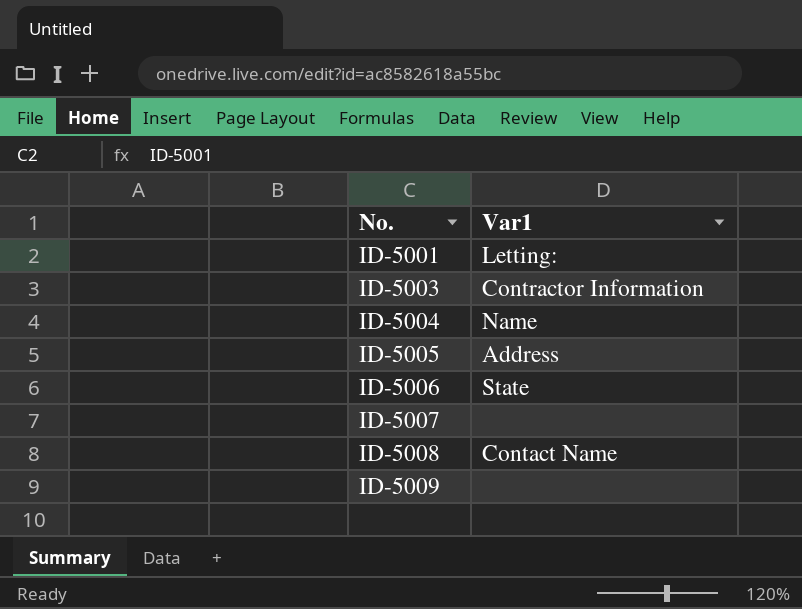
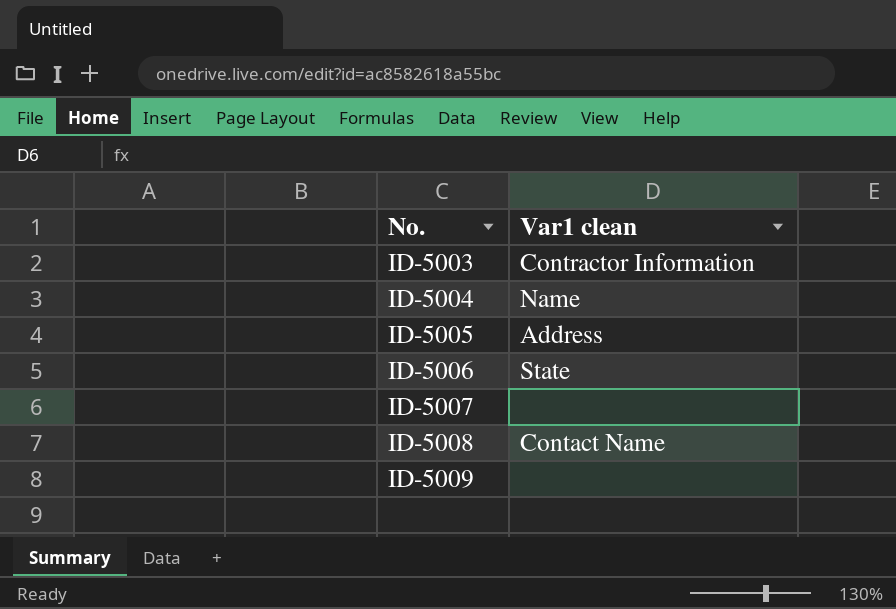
column name: Var1 -> Var1 clean
row ID-5001: Letting: -> none

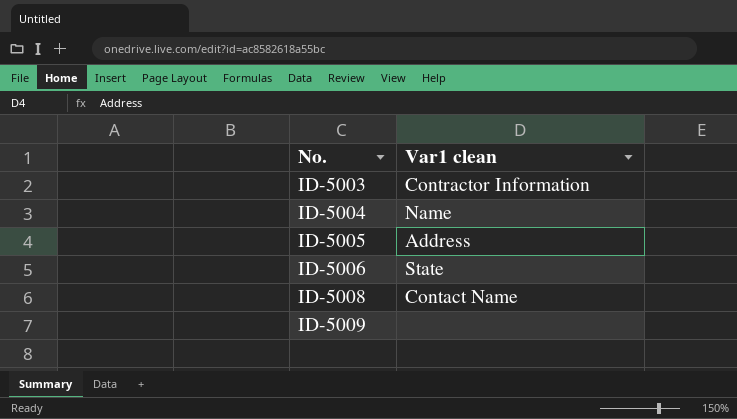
row ID-5007: none -> none

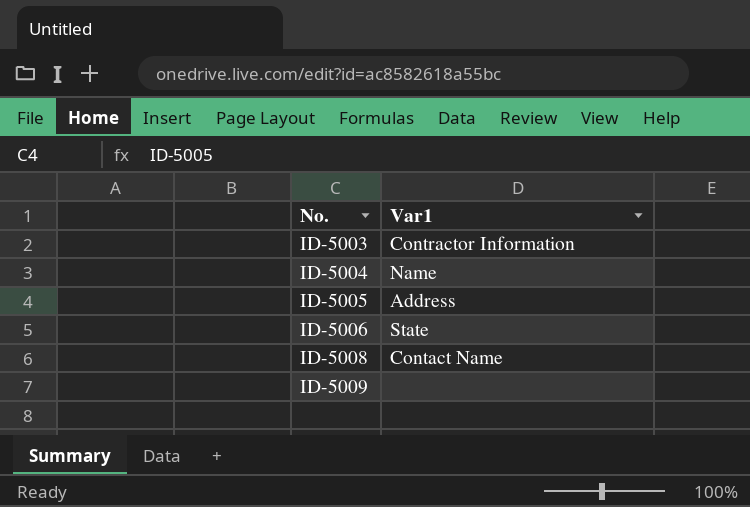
column name: Var1 clean -> Var1

